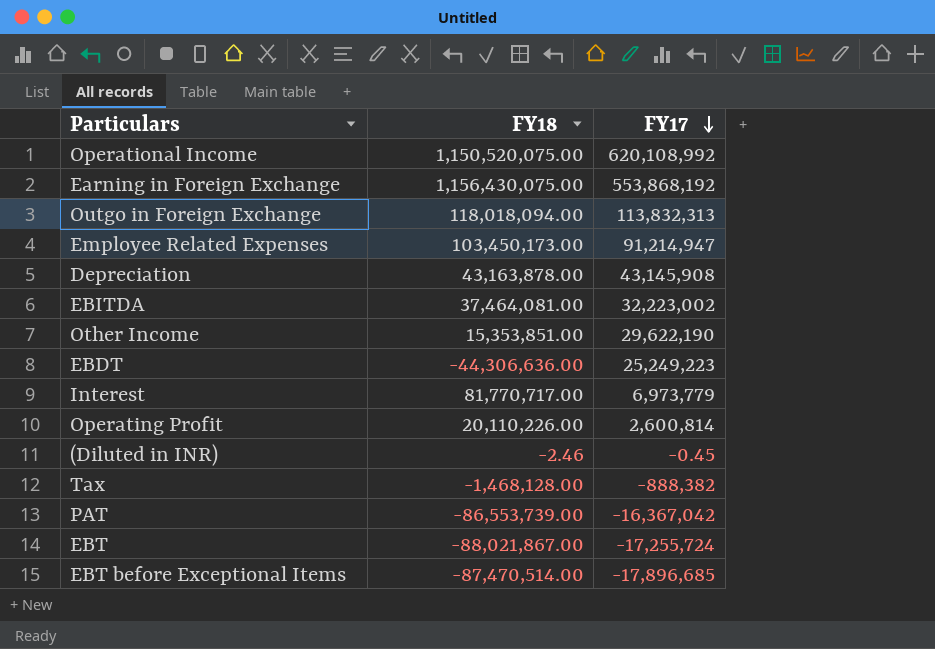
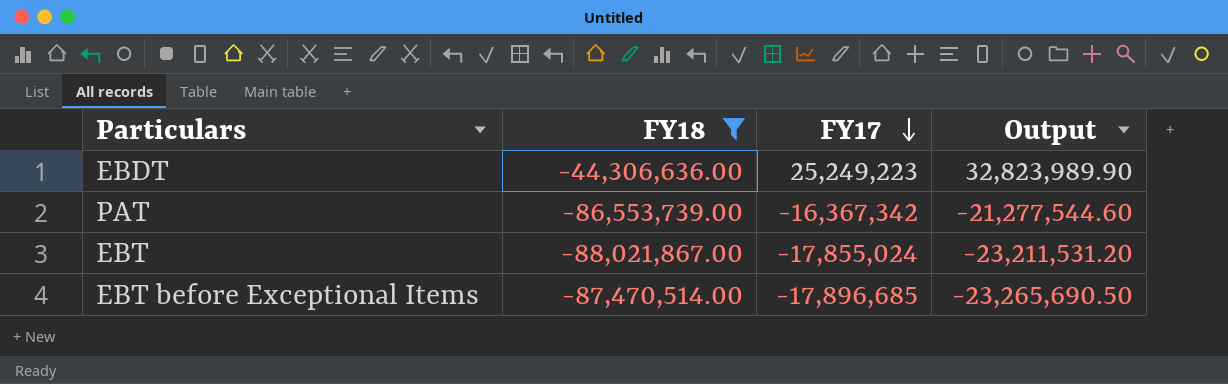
filter: none -> FY18 <= -44,306,636.00
column Output | formula: none -> [FY17] * 1.3
PAT | FY17: -16,367,042 -> -16,367,342
EBT | FY17: -17,255,724 -> -17,855,024

